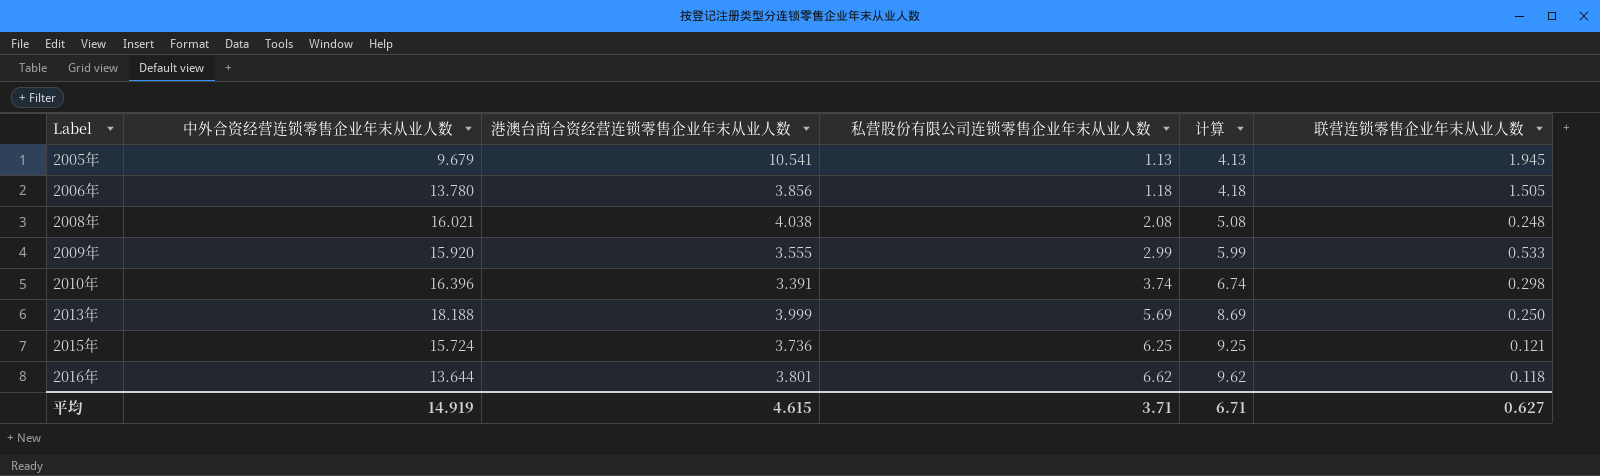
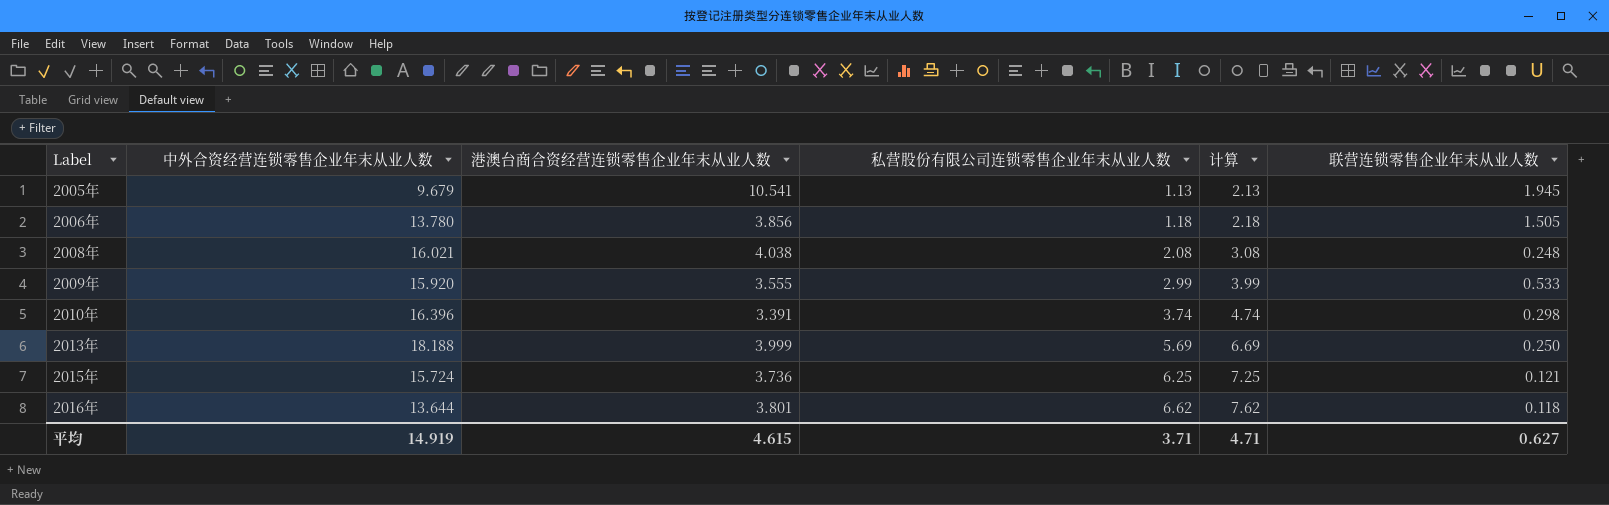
column 计算 | formula: [私营股份有限公司连锁零售企业年末从业人数] + 3 -> [私营股份有限公司连锁零售企业年末从业人数] + 1
平均 | 计算: 6.71 -> 4.71

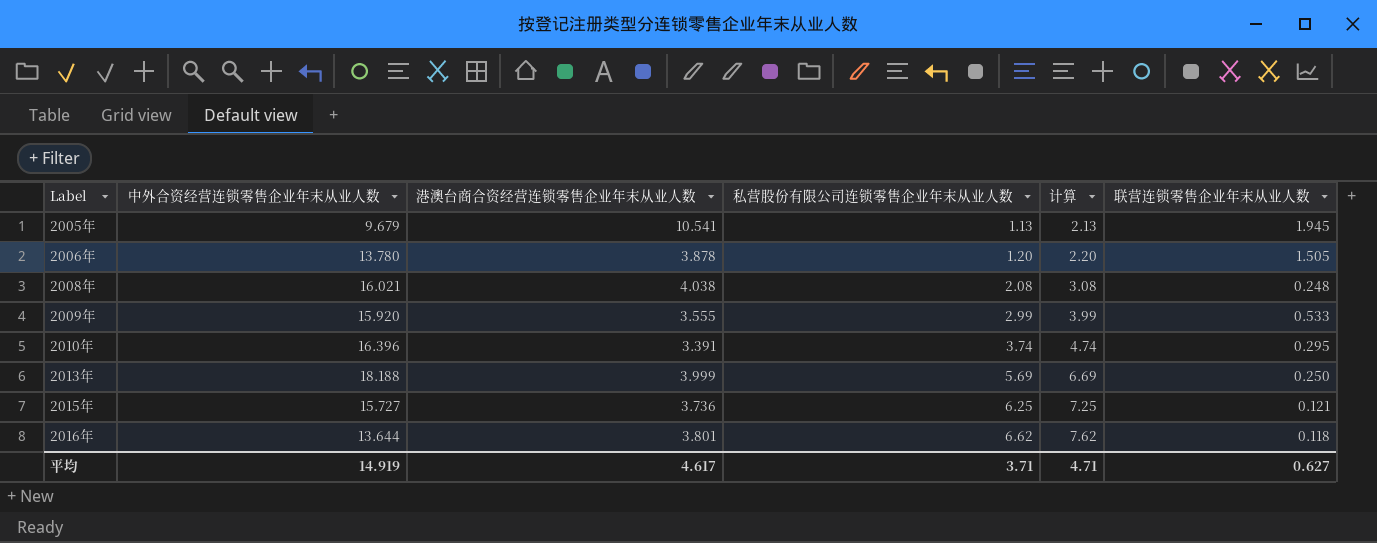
2006年 | 港澳台商合资经营连锁零售企业年末从业人数: 3.856 -> 3.878
2006年 | 私营股份有限公司连锁零售企业年末从业人数: 1.18 -> 1.20
2006年 | 计算: 2.18 -> 2.20
2010年 | 联营连锁零售企业年末从业人数: 0.298 -> 0.295
2015年 | 中外合资经营连锁零售企业年末从业人数: 15.724 -> 15.727
平均 | 港澳台商合资经营连锁零售企业年末从业人数: 4.615 -> 4.617

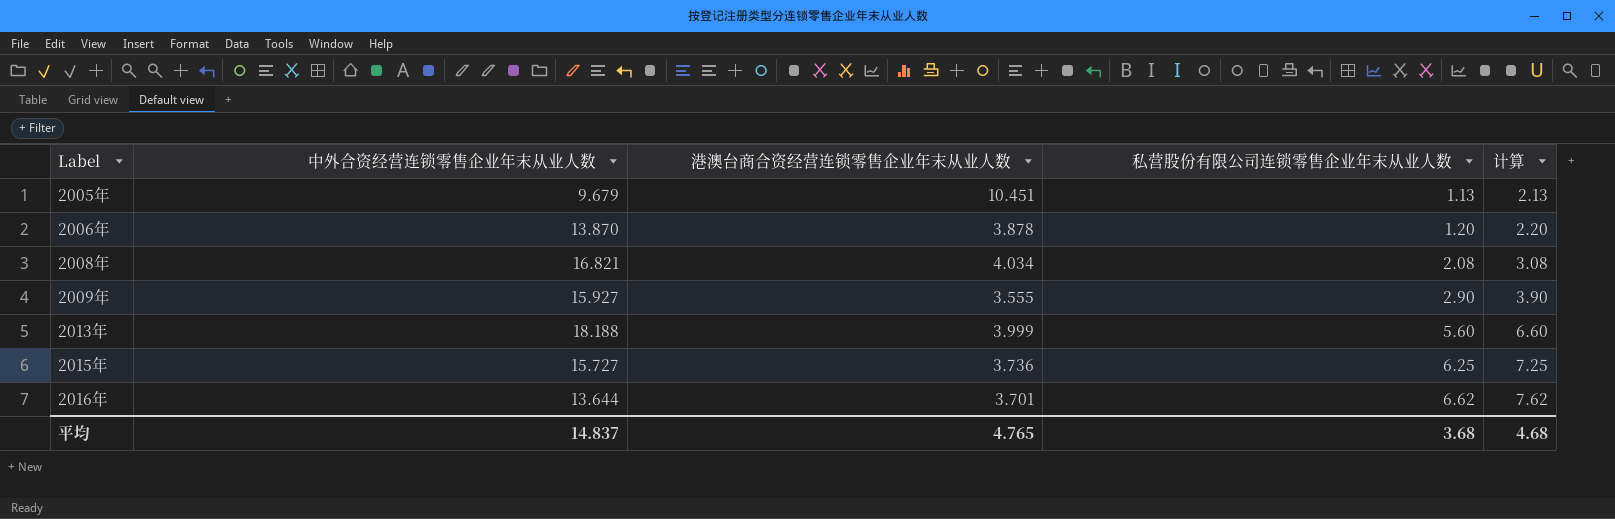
column 联营连锁零售企业年末从业人数 | position: 6 -> none
row 2010年: 16.396 | 3.391 | 3.74 | 4.74 | 0.295 -> none
2005年 | 港澳台商合资经营连锁零售企业年末从业人数: 10.541 -> 10.451
2006年 | 中外合资经营连锁零售企业年末从业人数: 13.780 -> 13.870
2008年 | 中外合资经营连锁零售企业年末从业人数: 16.021 -> 16.821
2008年 | 港澳台商合资经营连锁零售企业年末从业人数: 4.038 -> 4.034
2009年 | 中外合资经营连锁零售企业年末从业人数: 15.920 -> 15.927
2009年 | 私营股份有限公司连锁零售企业年末从业人数: 2.99 -> 2.90
2009年 | 计算: 3.99 -> 3.90
2013年 | 私营股份有限公司连锁零售企业年末从业人数: 5.69 -> 5.60
2013年 | 计算: 6.69 -> 6.60
2016年 | 港澳台商合资经营连锁零售企业年末从业人数: 3.801 -> 3.701
平均 | 中外合资经营连锁零售企业年末从业人数: 14.919 -> 14.837
平均 | 港澳台商合资经营连锁零售企业年末从业人数: 4.617 -> 4.765
平均 | 私营股份有限公司连锁零售企业年末从业人数: 3.71 -> 3.68
平均 | 计算: 4.71 -> 4.68

